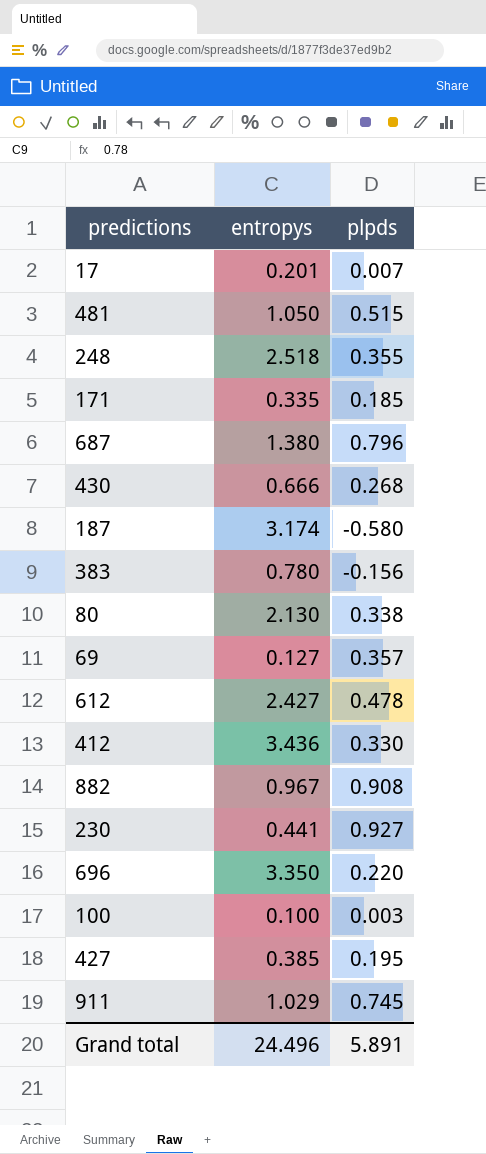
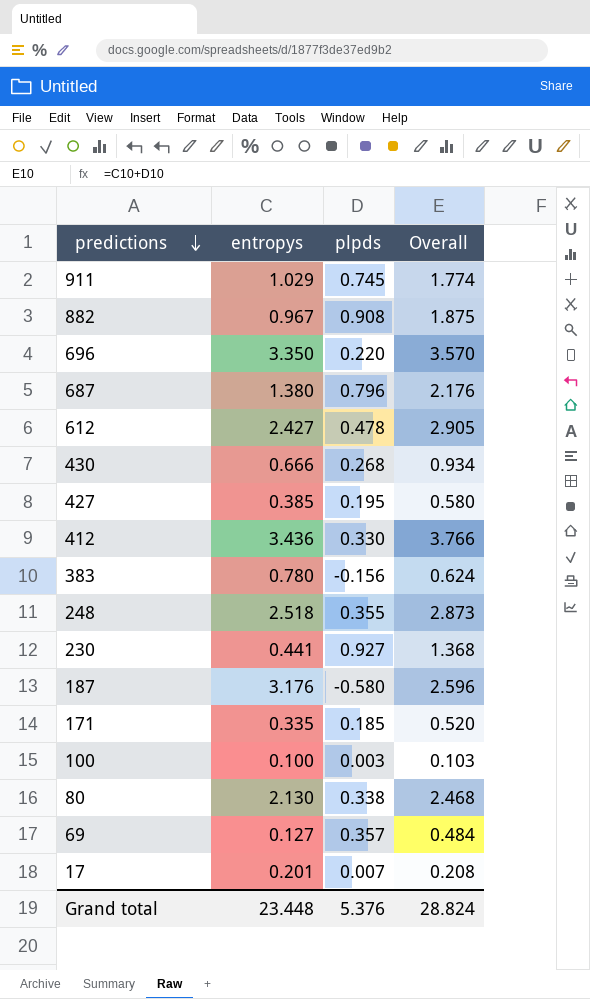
row order: none -> predictions descending
column Overall | formula: none -> [entropys] + [plpds]
row 481: 1.050 | 0.515 -> none
187 | entropys: 3.174 -> 3.176
Grand total | entropys: 24.496 -> 23.448
Grand total | plpds: 5.891 -> 5.376

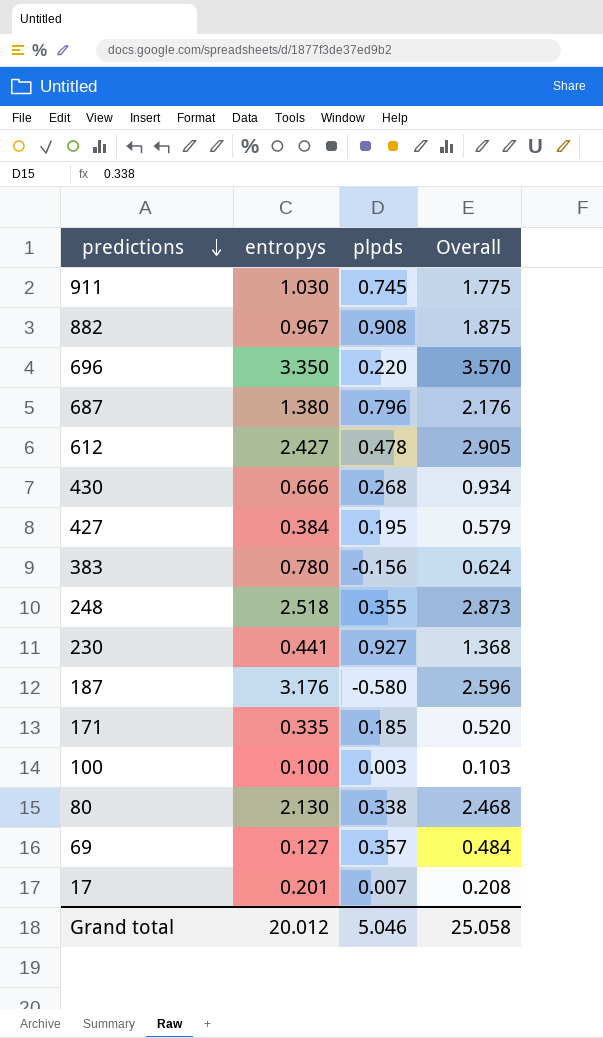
row 412: 3.436 | 0.330 | 3.766 -> none
911 | entropys: 1.029 -> 1.030
911 | Overall: 1.774 -> 1.775
427 | entropys: 0.385 -> 0.384
427 | Overall: 0.580 -> 0.579
Grand total | entropys: 23.448 -> 20.012
Grand total | plpds: 5.376 -> 5.046
Grand total | Overall: 28.824 -> 25.058

